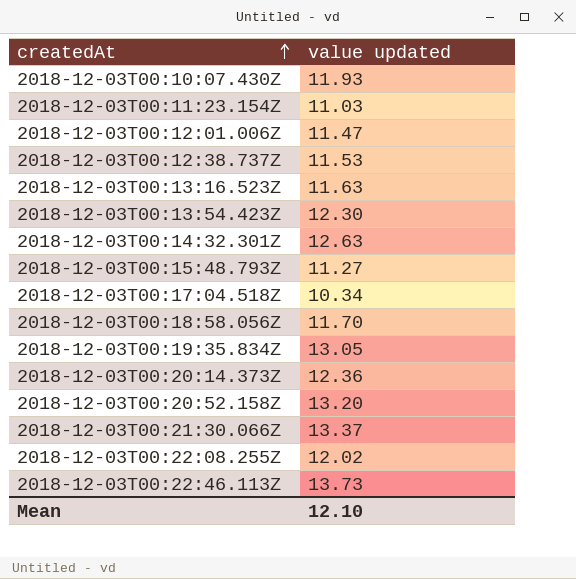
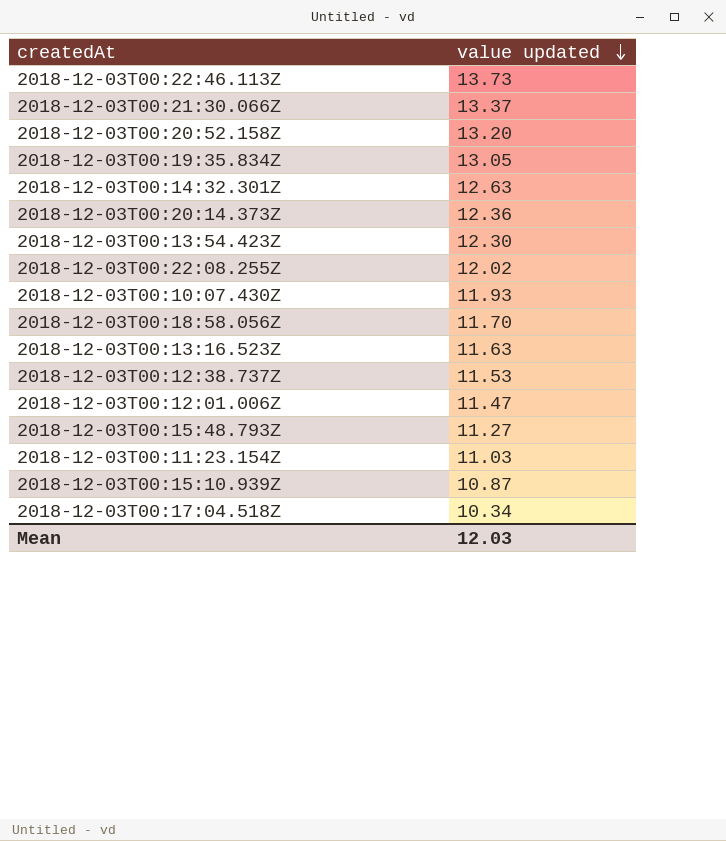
row order: createdAt ascending -> value updated descending
row 2018-12-03T00:15:10.939Z: none -> 10.87
Mean | value updated: 12.10 -> 12.03

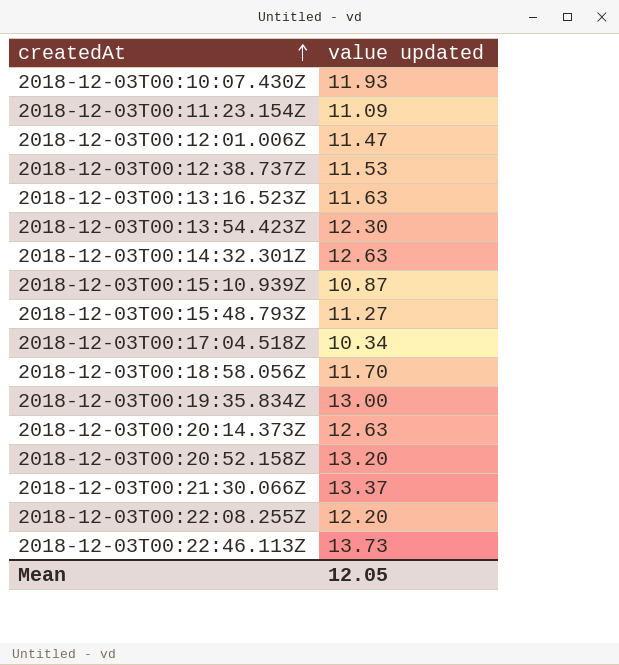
row order: value updated descending -> createdAt ascending
2018-12-03T00:11:23.154Z | value updated: 11.03 -> 11.09
2018-12-03T00:19:35.834Z | value updated: 13.05 -> 13.00
2018-12-03T00:20:14.373Z | value updated: 12.36 -> 12.63
2018-12-03T00:22:08.255Z | value updated: 12.02 -> 12.20
Mean | value updated: 12.03 -> 12.05

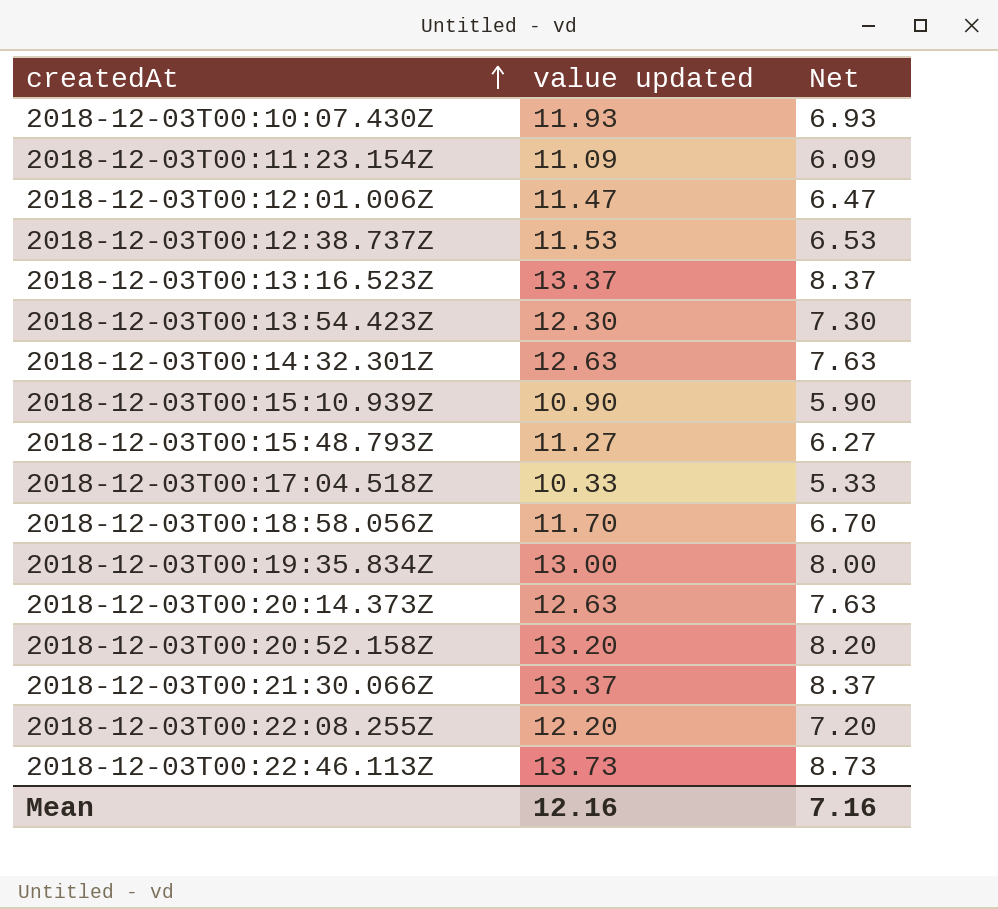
column Net | formula: none -> [value updated] - 5
2018-12-03T00:13:16.523Z | value updated: 11.63 -> 13.37
2018-12-03T00:15:10.939Z | value updated: 10.87 -> 10.90
2018-12-03T00:17:04.518Z | value updated: 10.34 -> 10.33
Mean | value updated: 12.05 -> 12.16

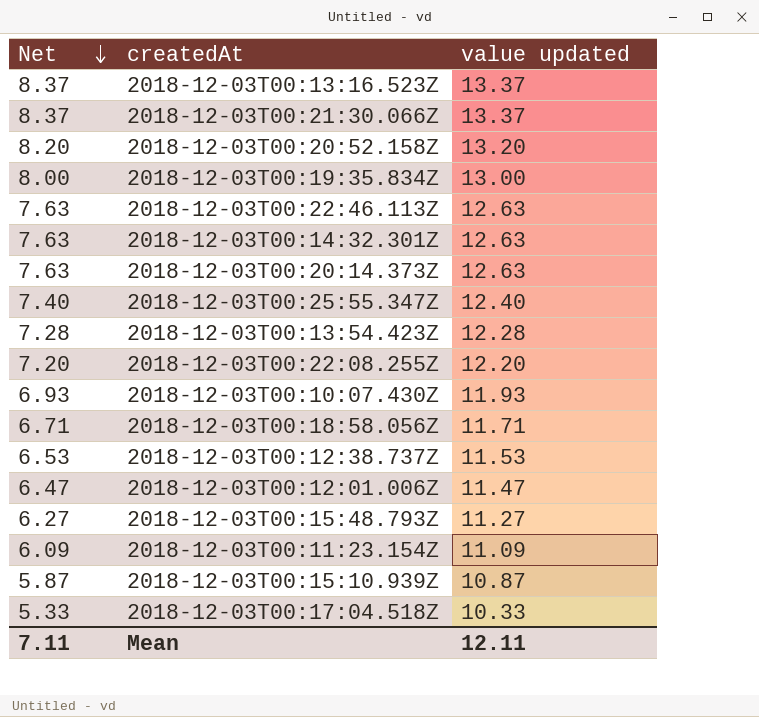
row order: createdAt ascending -> Net descending
column Net | position: 3 -> 1
2018-12-03T00:22:46.113Z | Net: 8.73 -> 7.63
2018-12-03T00:22:46.113Z | value updated: 13.73 -> 12.63
row 2018-12-03T00:25:55.347Z: none -> 7.40 | 12.40
2018-12-03T00:13:54.423Z | Net: 7.30 -> 7.28
2018-12-03T00:13:54.423Z | value updated: 12.30 -> 12.28
2018-12-03T00:18:58.056Z | Net: 6.70 -> 6.71
2018-12-03T00:18:58.056Z | value updated: 11.70 -> 11.71
2018-12-03T00:15:10.939Z | Net: 5.90 -> 5.87
2018-12-03T00:15:10.939Z | value updated: 10.90 -> 10.87
Mean | Net: 7.16 -> 7.11
Mean | value updated: 12.16 -> 12.11

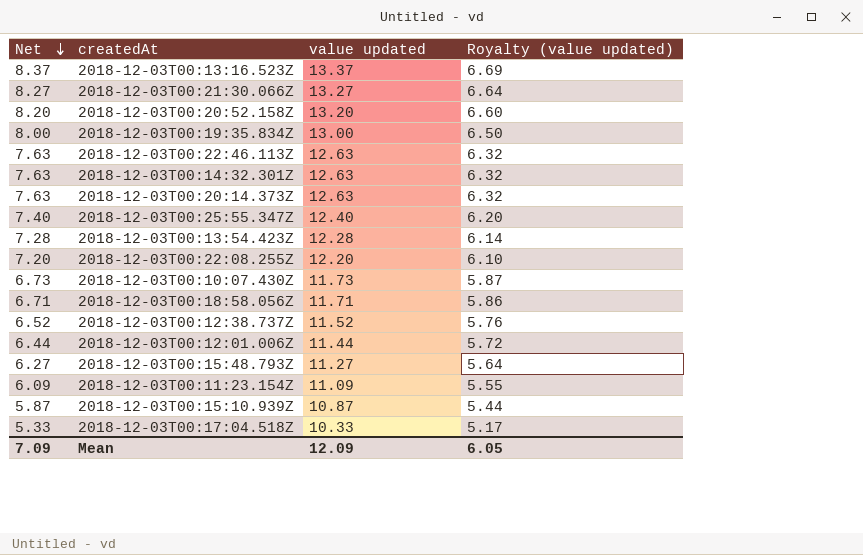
column Royalty (value updated) | formula: none -> [value updated] * 0.5
2018-12-03T00:21:30.066Z | Net: 8.37 -> 8.27
2018-12-03T00:21:30.066Z | value updated: 13.37 -> 13.27
2018-12-03T00:10:07.430Z | Net: 6.93 -> 6.73
2018-12-03T00:10:07.430Z | value updated: 11.93 -> 11.73
2018-12-03T00:12:38.737Z | Net: 6.53 -> 6.52
2018-12-03T00:12:38.737Z | value updated: 11.53 -> 11.52
2018-12-03T00:12:01.006Z | Net: 6.47 -> 6.44
2018-12-03T00:12:01.006Z | value updated: 11.47 -> 11.44
Mean | Net: 7.11 -> 7.09
Mean | value updated: 12.11 -> 12.09

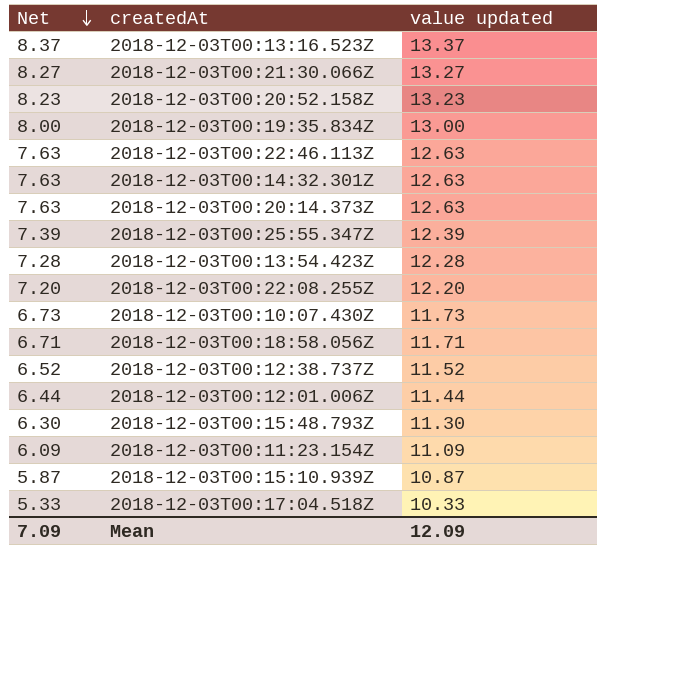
column Royalty (value updated) | formula: [value updated] * 0.5 -> none
2018-12-03T00:20:52.158Z | Net: 8.20 -> 8.23
2018-12-03T00:20:52.158Z | value updated: 13.20 -> 13.23
2018-12-03T00:25:55.347Z | Net: 7.40 -> 7.39
2018-12-03T00:25:55.347Z | value updated: 12.40 -> 12.39
2018-12-03T00:15:48.793Z | Net: 6.27 -> 6.30
2018-12-03T00:15:48.793Z | value updated: 11.27 -> 11.30

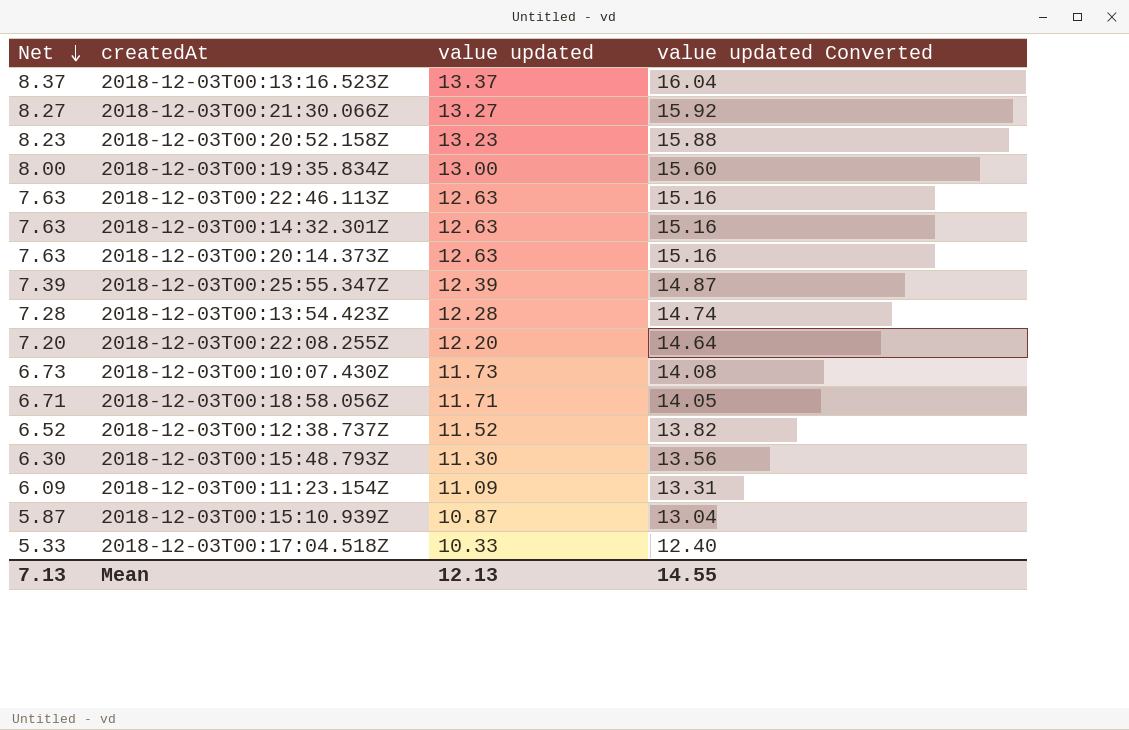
column value updated Converted | formula: none -> [value updated] * 1.2
row 2018-12-03T00:12:01.006Z: 6.44 | 11.44 -> none
Mean | Net: 7.09 -> 7.13
Mean | value updated: 12.09 -> 12.13

